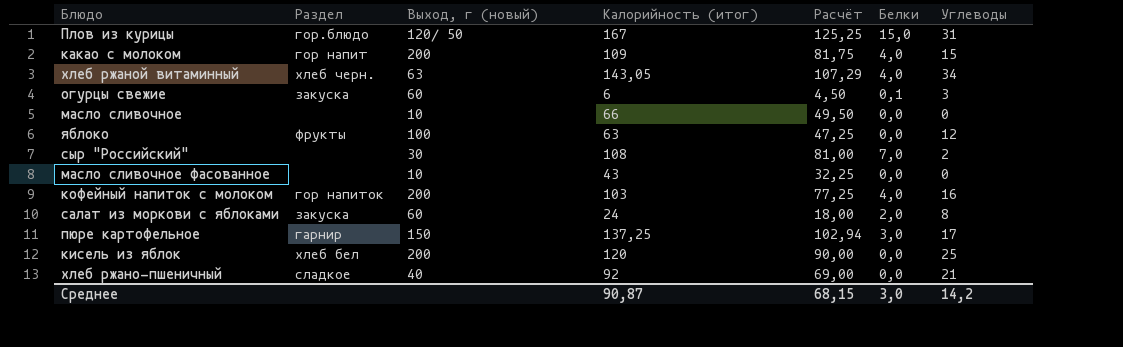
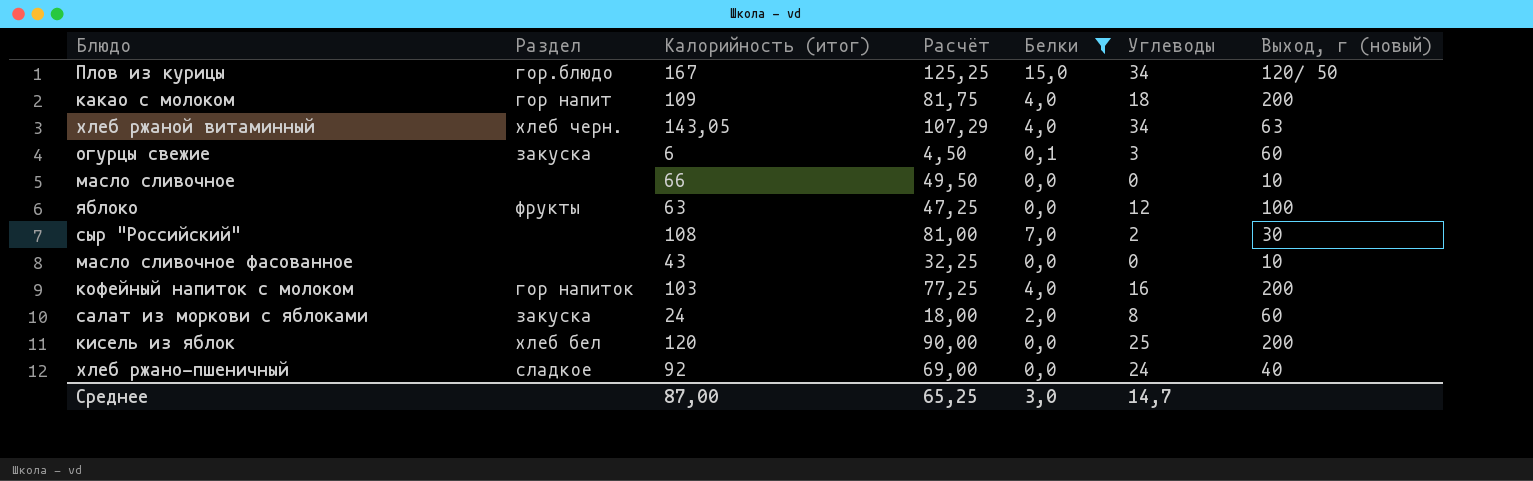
filter: none -> Белки != 3,0
column Выход, г (новый) | position: 3 -> 7
Плов из курицы | Углеводы: 31 -> 34
какао с молоком | Углеводы: 15 -> 18
хлеб ржано-пшеничный | Углеводы: 21 -> 24
Среднее | Калорийность (итог): 90,87 -> 87,00
Среднее | Расчёт: 68,15 -> 65,25
Среднее | Углеводы: 14,2 -> 14,7

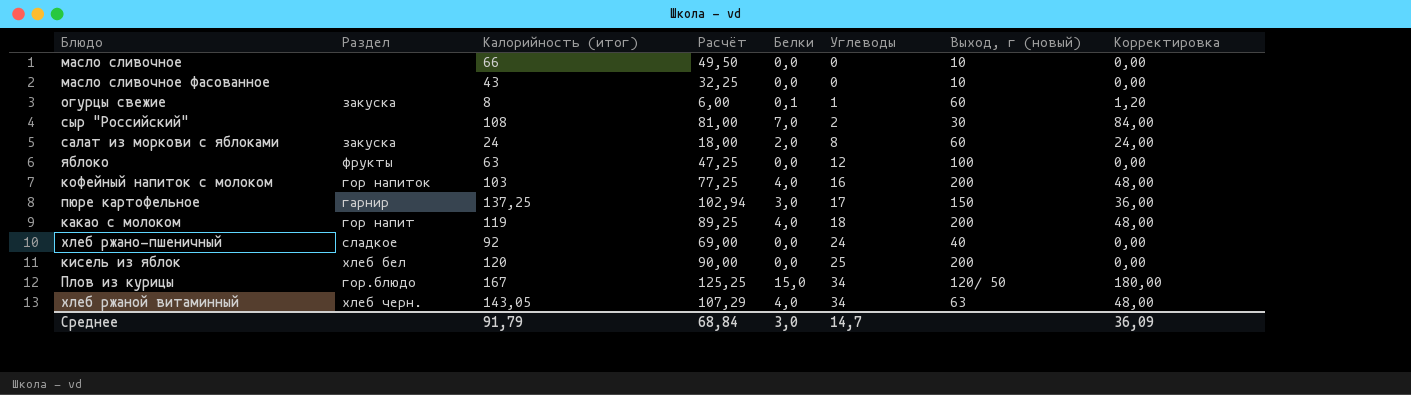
filter: Белки != 3,0 -> none
row order: none -> Углеводы ascending
column Корректировка | formula: none -> [Белки] * 12
огурцы свежие | Калорийность (итог): 6 -> 8
огурцы свежие | Расчёт: 4,50 -> 6,00
огурцы свежие | Углеводы: 3 -> 1
какао с молоком | Калорийность (итог): 109 -> 119
какао с молоком | Расчёт: 81,75 -> 89,25
Среднее | Калорийность (итог): 87,00 -> 91,79
Среднее | Расчёт: 65,25 -> 68,84

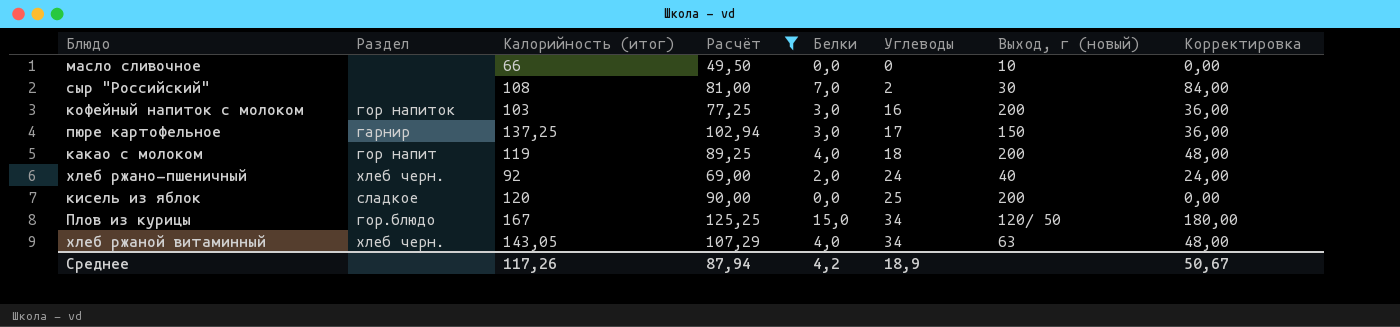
filter: none -> Расчёт >= 49,50
кофейный напиток с молоком | Белки: 4,0 -> 3,0
кофейный напиток с молоком | Корректировка: 48,00 -> 36,00
хлеб ржано-пшеничный | Раздел: сладкое -> хлеб черн.
хлеб ржано-пшеничный | Белки: 0,0 -> 2,0
хлеб ржано-пшеничный | Корректировка: 0,00 -> 24,00
кисель из яблок | Раздел: хлеб бел -> сладкое
Среднее | Калорийность (итог): 91,79 -> 117,26
Среднее | Расчёт: 68,84 -> 87,94
Среднее | Белки: 3,0 -> 4,2
Среднее | Углеводы: 14,7 -> 18,9
Среднее | Корректировка: 36,09 -> 50,67

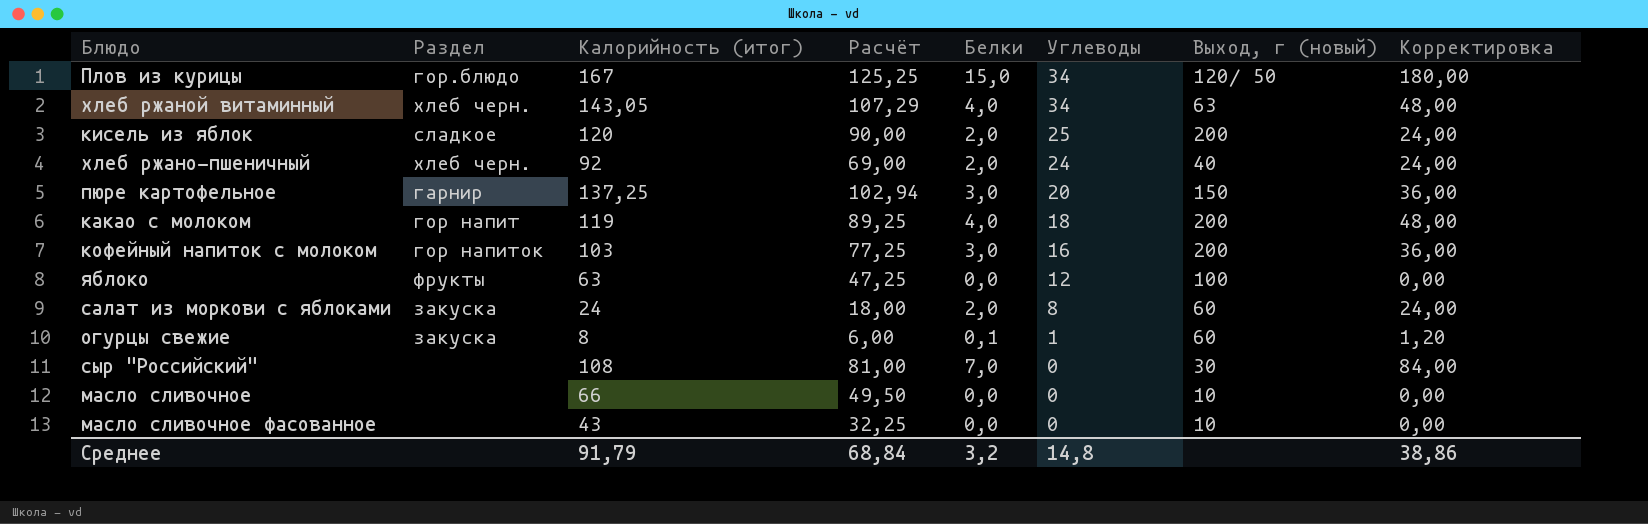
filter: Расчёт >= 49,50 -> none
row order: Углеводы ascending -> Углеводы descending
кисель из яблок | Белки: 0,0 -> 2,0
кисель из яблок | Корректировка: 0,00 -> 24,00
пюре картофельное | Углеводы: 17 -> 20
сыр "Российский" | Углеводы: 2 -> 0
Среднее | Калорийность (итог): 117,26 -> 91,79
Среднее | Расчёт: 87,94 -> 68,84
Среднее | Белки: 4,2 -> 3,2
Среднее | Углеводы: 18,9 -> 14,8
Среднее | Корректировка: 50,67 -> 38,86

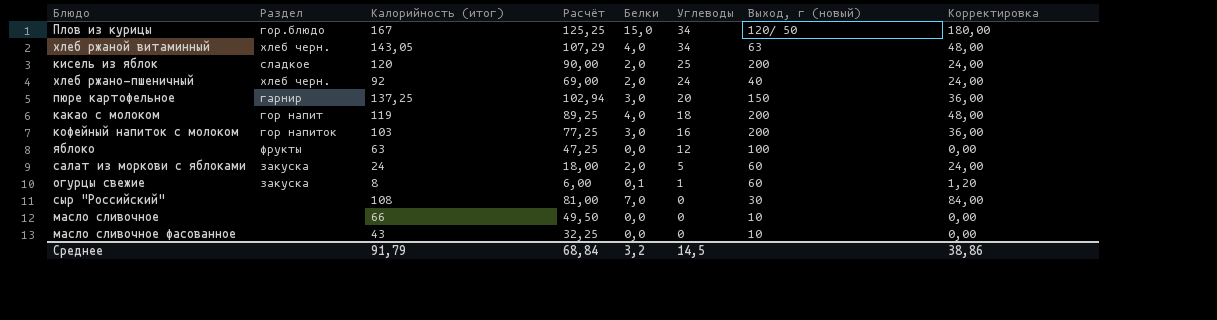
салат из моркови с яблоками | Углеводы: 8 -> 5
Среднее | Углеводы: 14,8 -> 14,5

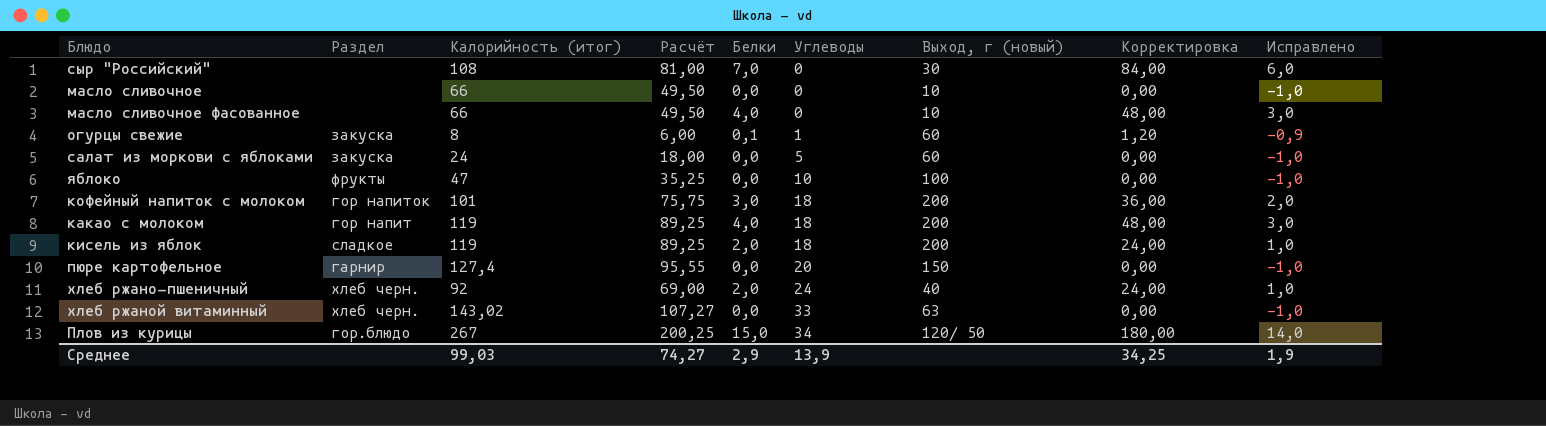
row order: Углеводы descending -> Углеводы ascending
column Исправлено | formula: none -> [Белки] - 1
масло сливочное фасованное | Калорийность (итог): 43 -> 66
масло сливочное фасованное | Расчёт: 32,25 -> 49,50
масло сливочное фасованное | Белки: 0,0 -> 4,0
масло сливочное фасованное | Корректировка: 0,00 -> 48,00
салат из моркови с яблоками | Белки: 2,0 -> 0,0
салат из моркови с яблоками | Корректировка: 24,00 -> 0,00
яблоко | Калорийность (итог): 63 -> 47
яблоко | Расчёт: 47,25 -> 35,25
яблоко | Углеводы: 12 -> 10
кофейный напиток с молоком | Калорийность (итог): 103 -> 101
кофейный напиток с молоком | Расчёт: 77,25 -> 75,75
кофейный напиток с молоком | Углеводы: 16 -> 18
кисель из яблок | Калорийность (итог): 120 -> 119
кисель из яблок | Расчёт: 90,00 -> 89,25
кисель из яблок | Углеводы: 25 -> 18
пюре картофельное | Калорийность (итог): 137,25 -> 127,4
пюре картофельное | Расчёт: 102,94 -> 95,55
пюре картофельное | Белки: 3,0 -> 0,0
пюре картофельное | Корректировка: 36,00 -> 0,00
хлеб ржаной витаминный | Калорийность (итог): 143,05 -> 143,02
хлеб ржаной витаминный | Расчёт: 107,29 -> 107,27
хлеб ржаной витаминный | Белки: 4,0 -> 0,0
хлеб ржаной витаминный | Углеводы: 34 -> 33
хлеб ржаной витаминный | Корректировка: 48,00 -> 0,00
Плов из курицы | Калорийность (итог): 167 -> 267
Плов из курицы | Расчёт: 125,25 -> 200,25
Среднее | Калорийность (итог): 91,79 -> 99,03
Среднее | Расчёт: 68,84 -> 74,27
Среднее | Белки: 3,2 -> 2,9
Среднее | Углеводы: 14,5 -> 13,9
Среднее | Корректировка: 38,86 -> 34,25

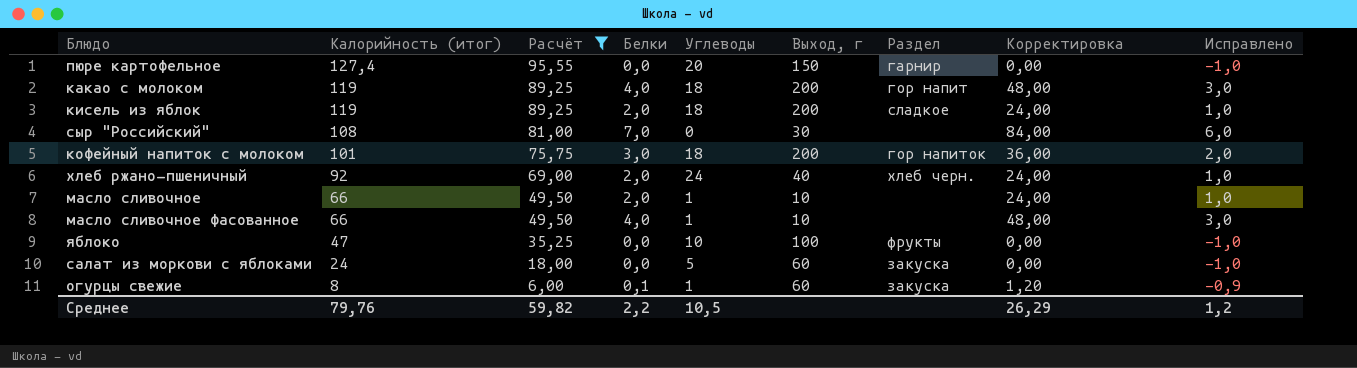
filter: none -> Расчёт <= 95,55
row order: Углеводы ascending -> Калорийность (итог) descending
column name: Выход, г (новый) -> Выход, г
column Раздел | position: 2 -> 7
масло сливочное | Белки: 0,0 -> 2,0
масло сливочное | Углеводы: 0 -> 1
масло сливочное | Корректировка: 0,00 -> 24,00
масло сливочное | Исправлено: -1,0 -> 1,0
масло сливочное фасованное | Углеводы: 0 -> 1
Среднее | Калорийность (итог): 99,03 -> 79,76
Среднее | Расчёт: 74,27 -> 59,82
Среднее | Белки: 2,9 -> 2,2
Среднее | Углеводы: 13,9 -> 10,5
Среднее | Корректировка: 34,25 -> 26,29
Среднее | Исправлено: 1,9 -> 1,2

